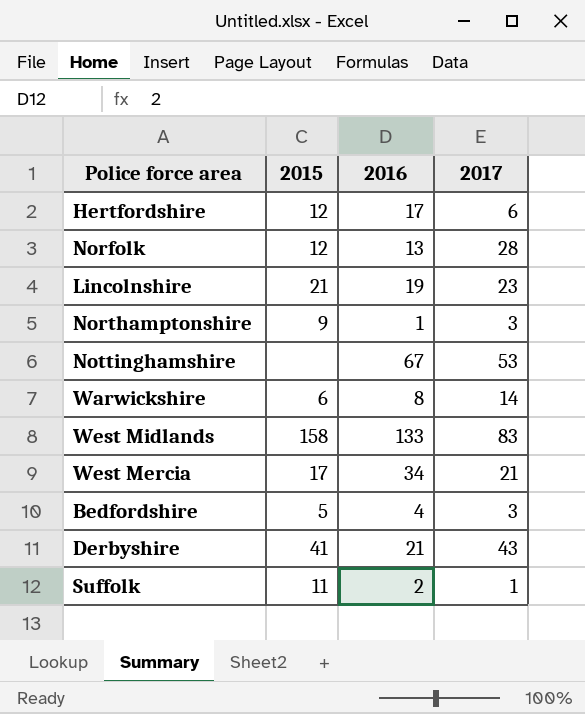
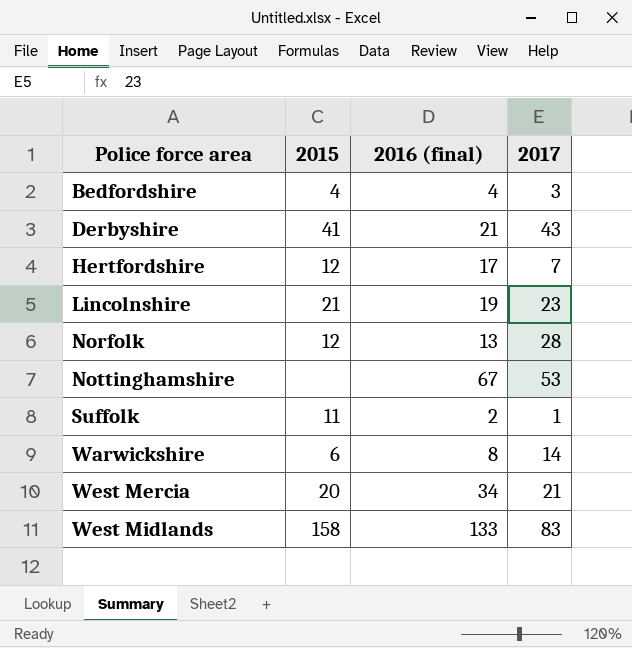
row order: none -> Police force area ascending
column name: 2016 -> 2016 (final)
row Northamptonshire: 9 | 1 | 3 -> none
Bedfordshire | 2015: 5 -> 4
Hertfordshire | 2017: 6 -> 7
West Mercia | 2015: 17 -> 20

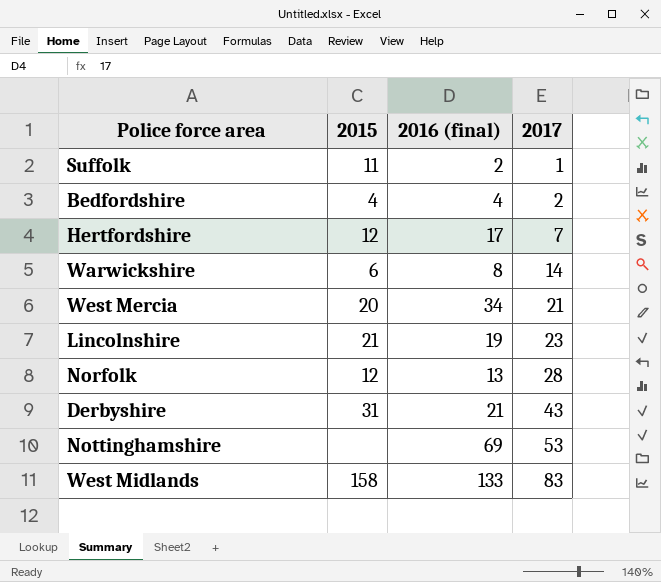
row order: Police force area ascending -> 2017 ascending
Bedfordshire | 2017: 3 -> 2
Derbyshire | 2015: 41 -> 31
Nottinghamshire | 2016 (final): 67 -> 69

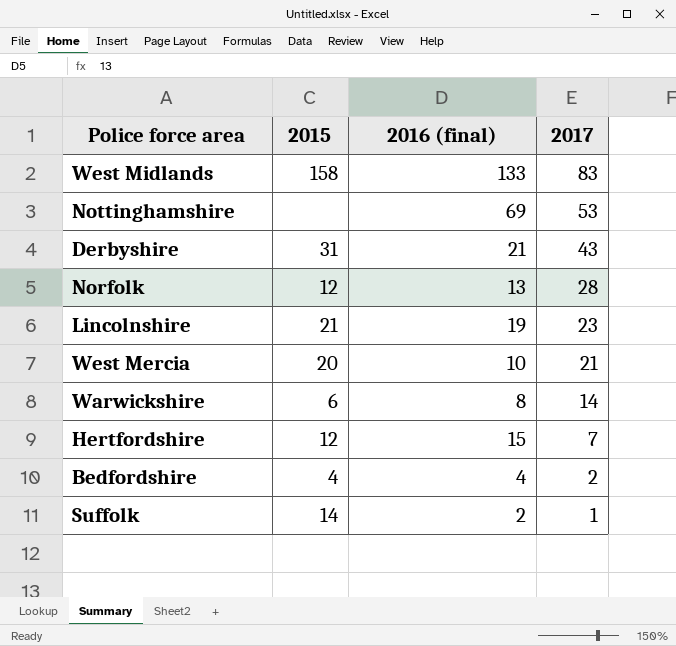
row order: 2017 ascending -> 2017 descending
West Mercia | 2016 (final): 34 -> 10
Hertfordshire | 2016 (final): 17 -> 15
Suffolk | 2015: 11 -> 14

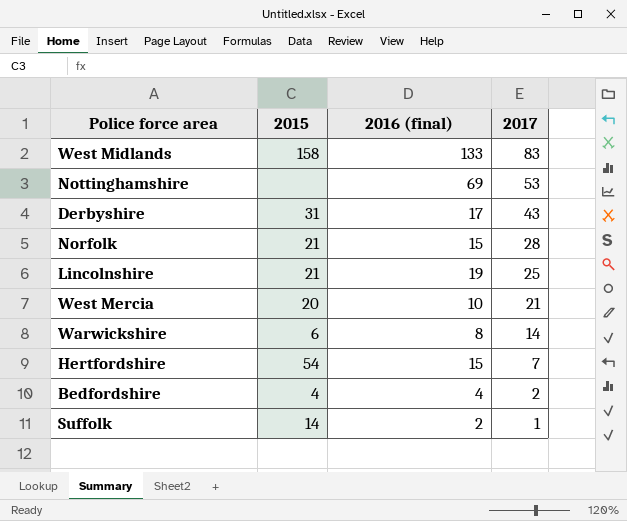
Derbyshire | 2016 (final): 21 -> 17
Norfolk | 2015: 12 -> 21
Norfolk | 2016 (final): 13 -> 15
Lincolnshire | 2017: 23 -> 25
Hertfordshire | 2015: 12 -> 54

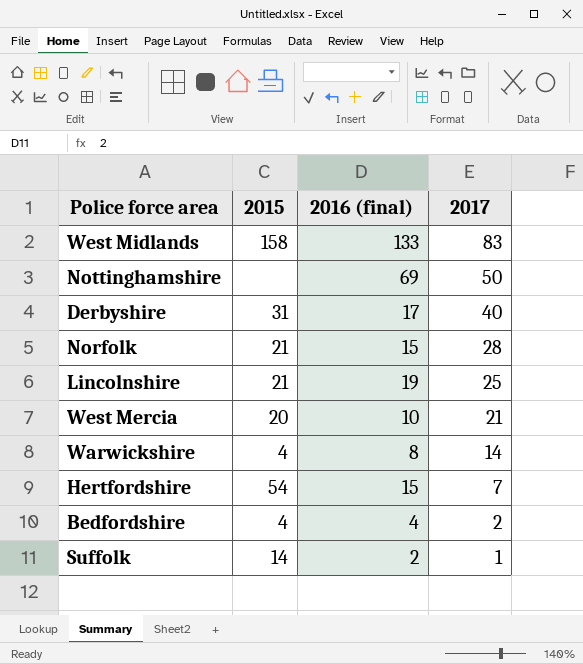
Nottinghamshire | 2017: 53 -> 50
Derbyshire | 2017: 43 -> 40
Warwickshire | 2015: 6 -> 4

